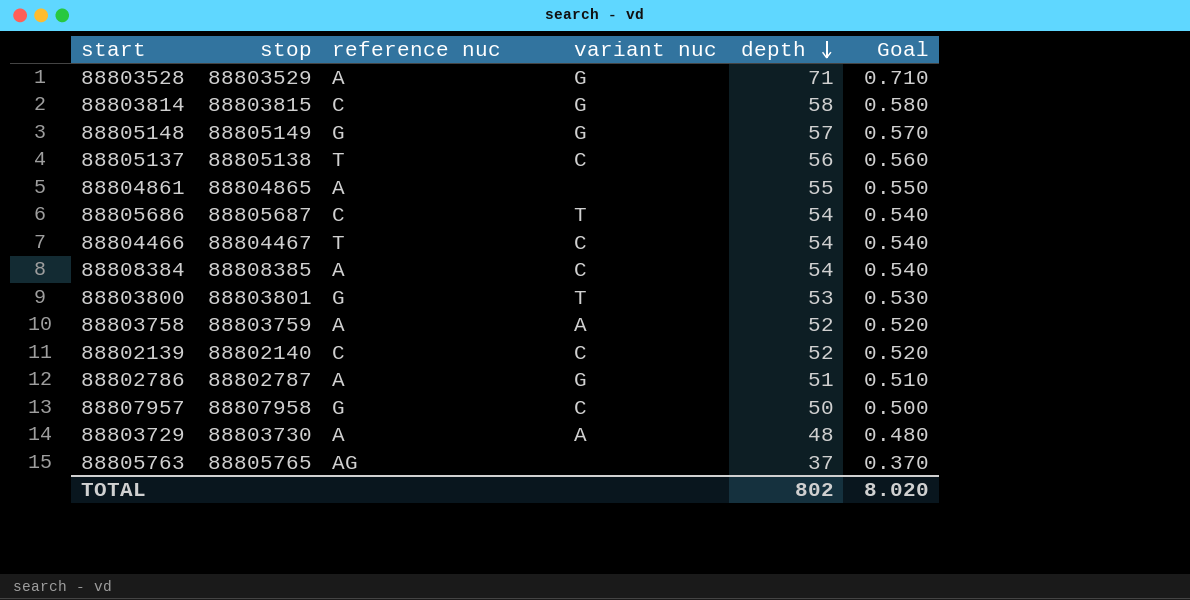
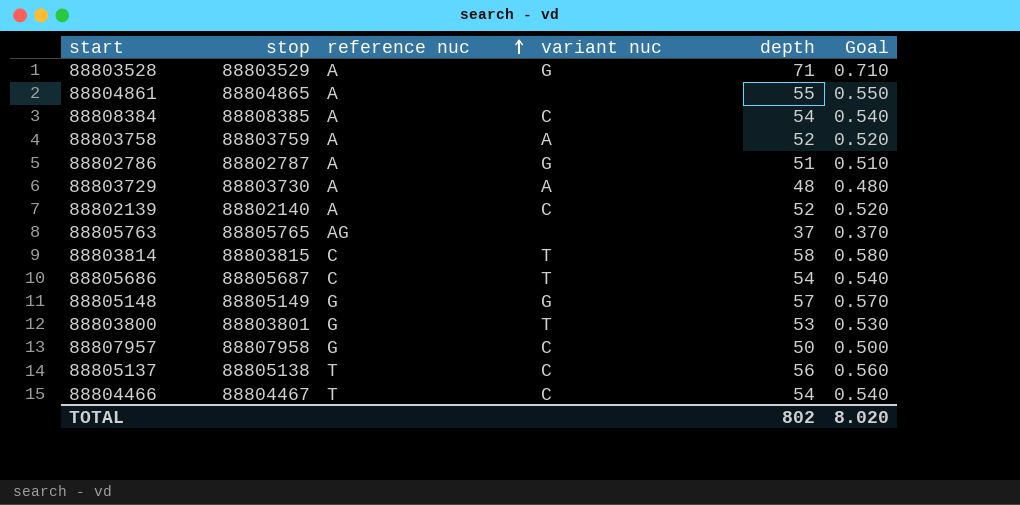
row order: depth descending -> reference nuc ascending
88802139 | reference nuc: C -> A
88803814 | variant nuc: G -> T

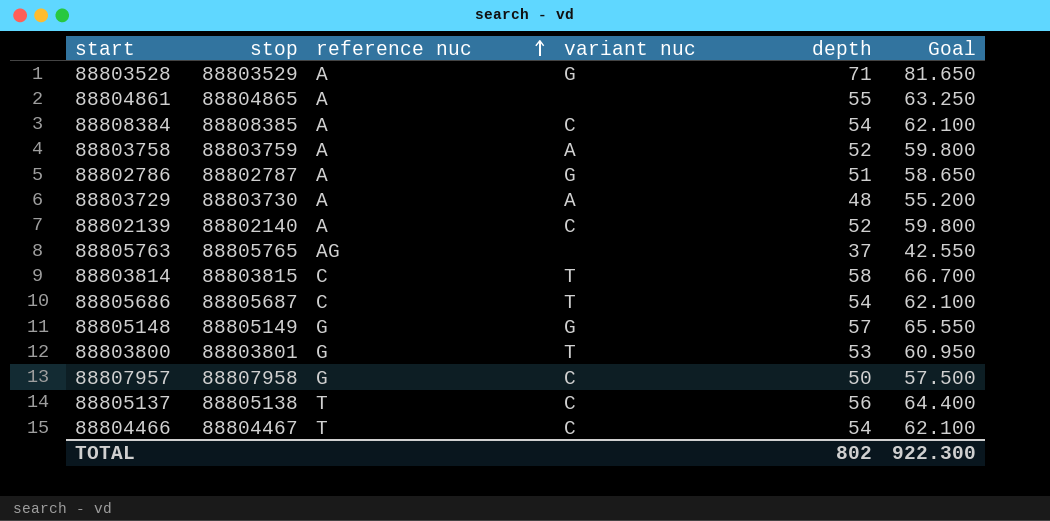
column Goal | formula: [depth] * 0.01 -> [depth] * 1.15
TOTAL | Goal: 8.020 -> 922.300

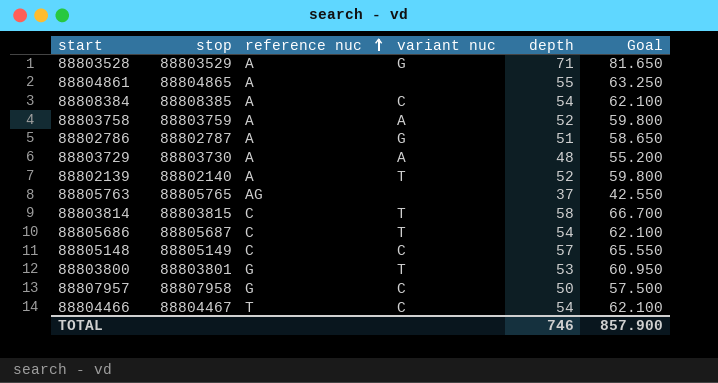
row 88805137: 88805138 | T | C | 56 | 64.400 -> none
88802139 | variant nuc: C -> T
88805148 | reference nuc: G -> C
88805148 | variant nuc: G -> C
TOTAL | depth: 802 -> 746
TOTAL | Goal: 922.300 -> 857.900

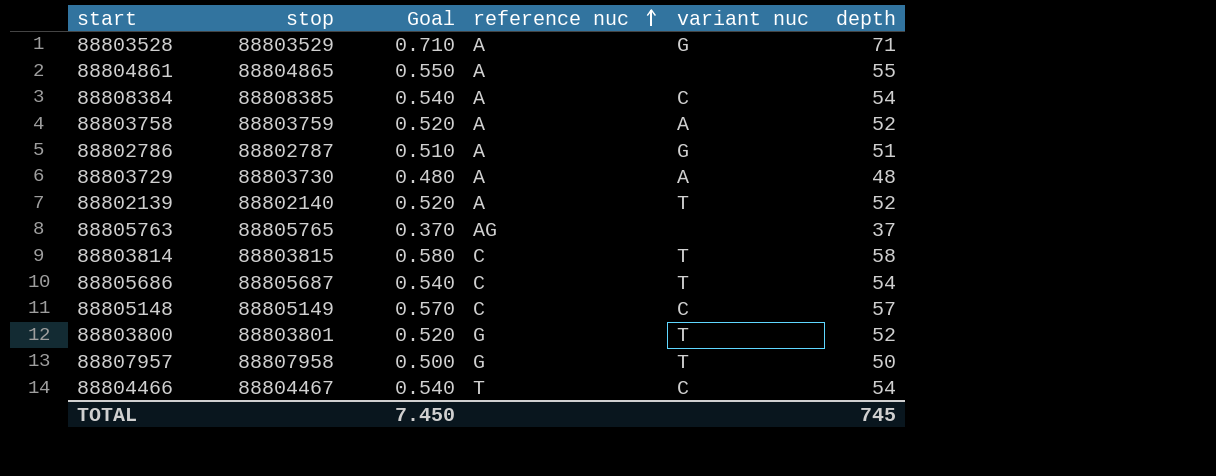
column Goal | formula: [depth] * 1.15 -> [depth] * 0.01
column Goal | position: 6 -> 3
88803800 | depth: 53 -> 52
88807957 | variant nuc: C -> T
TOTAL | Goal: 857.900 -> 7.450
TOTAL | depth: 746 -> 745

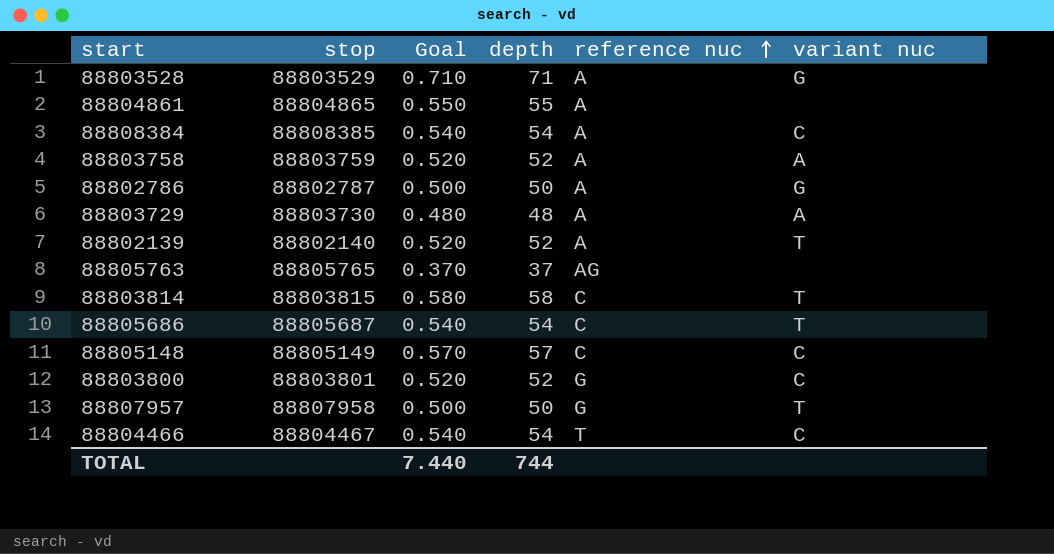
column depth | position: 6 -> 4
88802786 | Goal: 0.510 -> 0.500
88802786 | depth: 51 -> 50
88803800 | variant nuc: T -> C
TOTAL | Goal: 7.450 -> 7.440
TOTAL | depth: 745 -> 744

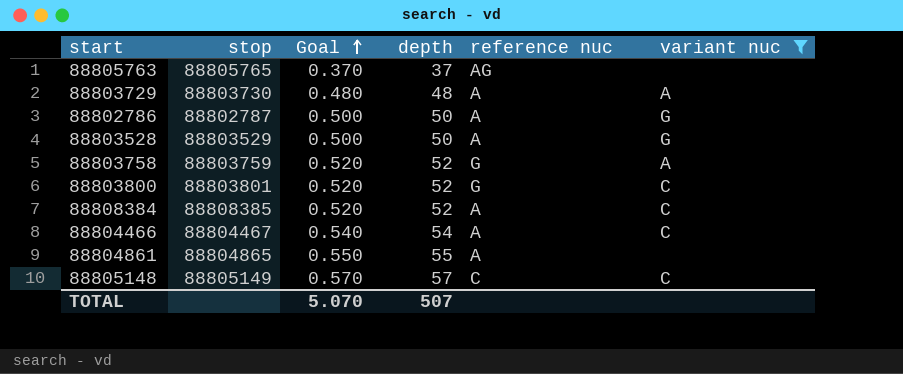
filter: none -> variant nuc != T
row order: reference nuc ascending -> Goal ascending
88803528 | Goal: 0.710 -> 0.500
88803528 | depth: 71 -> 50
88803758 | reference nuc: A -> G
88808384 | Goal: 0.540 -> 0.520
88808384 | depth: 54 -> 52
88804466 | reference nuc: T -> A
TOTAL | Goal: 7.440 -> 5.070
TOTAL | depth: 744 -> 507

